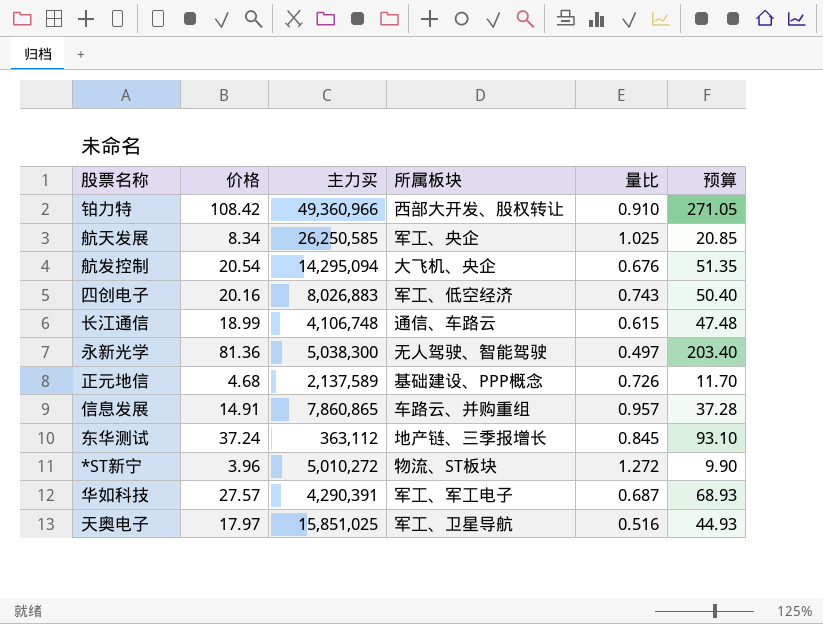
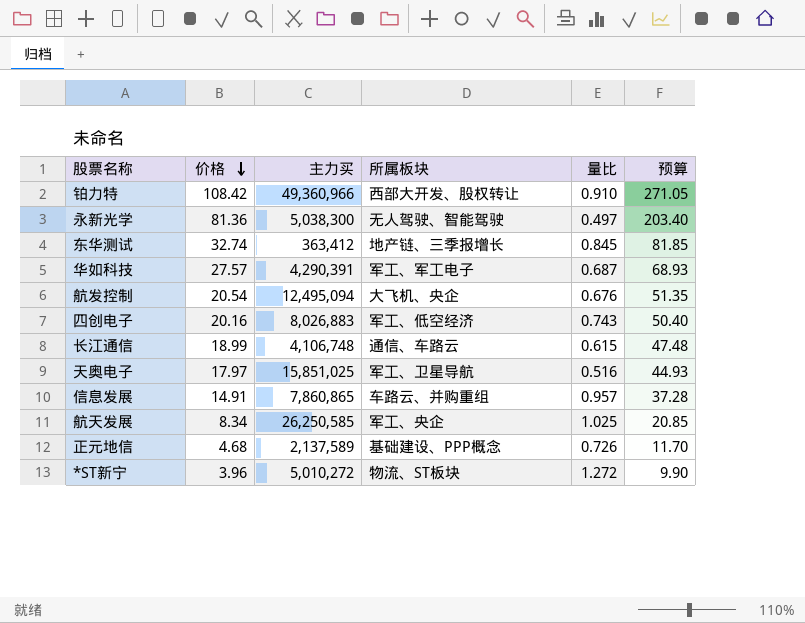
row order: none -> 价格 descending
东华测试 | 价格: 37.24 -> 32.74
东华测试 | 主力买: 363,112 -> 363,412
东华测试 | 预算: 93.10 -> 81.85
航发控制 | 主力买: 14,295,094 -> 12,495,094

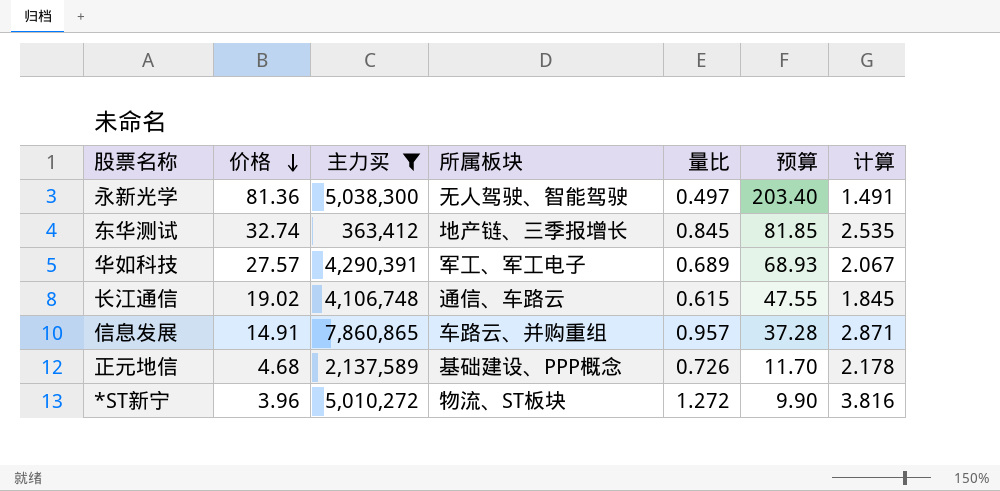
filter: none -> 主力买 <= 7,860,865
column 计算 | formula: none -> [量比] * 3
华如科技 | 量比: 0.687 -> 0.689
长江通信 | 价格: 18.99 -> 19.02
长江通信 | 预算: 47.48 -> 47.55

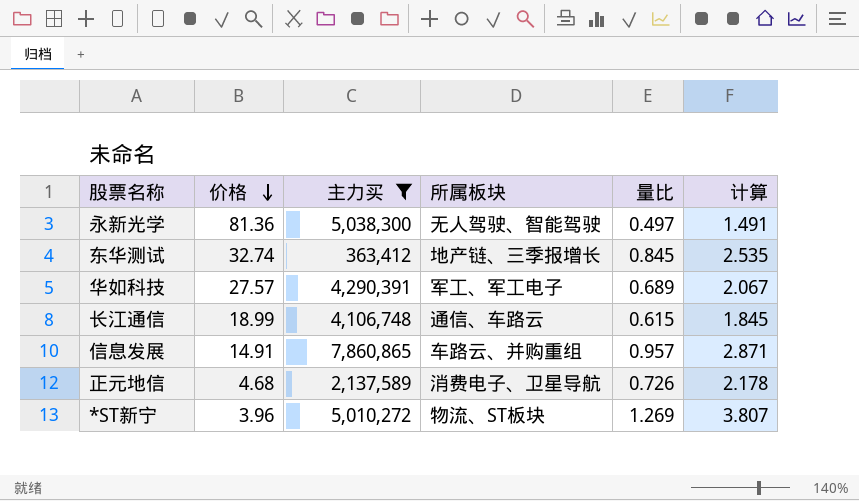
column 预算 | formula: [价格] * 2.5 -> none
长江通信 | 价格: 19.02 -> 18.99
正元地信 | 所属板块: 基础建设、PPP概念 -> 消费电子、卫星导航
*ST新宁 | 量比: 1.272 -> 1.269
*ST新宁 | 计算: 3.816 -> 3.807

